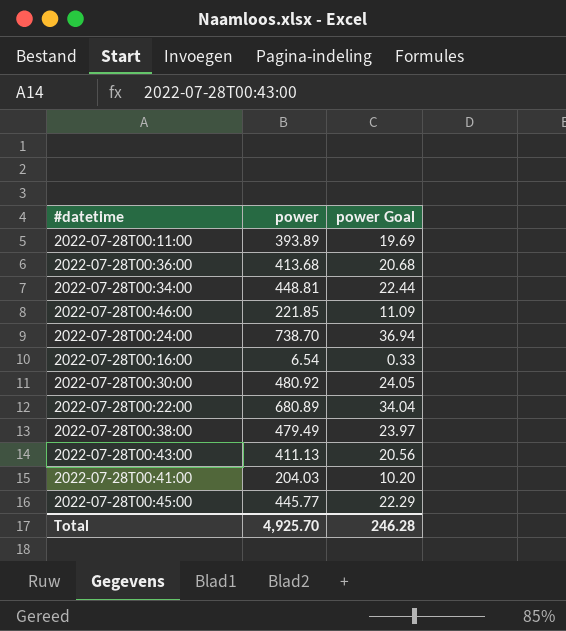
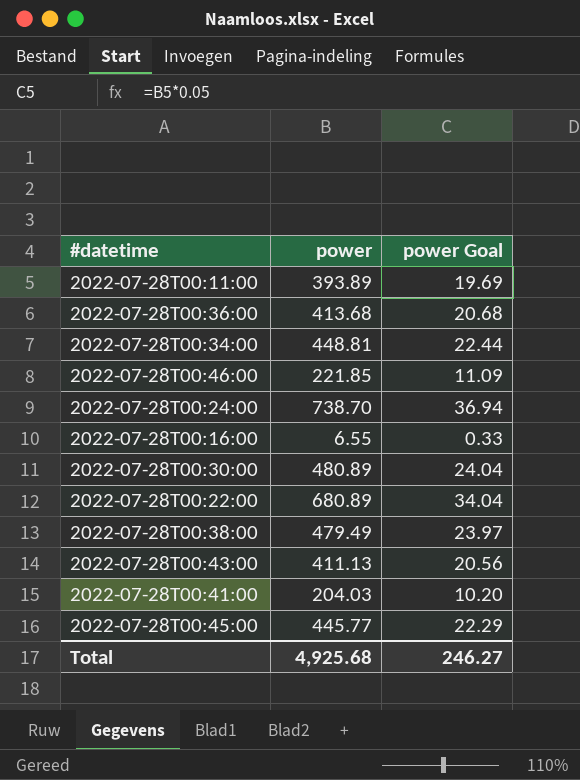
2022-07-28T00:16:00 | power: 6.54 -> 6.55
2022-07-28T00:30:00 | power: 480.92 -> 480.89
2022-07-28T00:30:00 | power Goal: 24.05 -> 24.04
Total | power: 4,925.70 -> 4,925.68
Total | power Goal: 246.28 -> 246.27

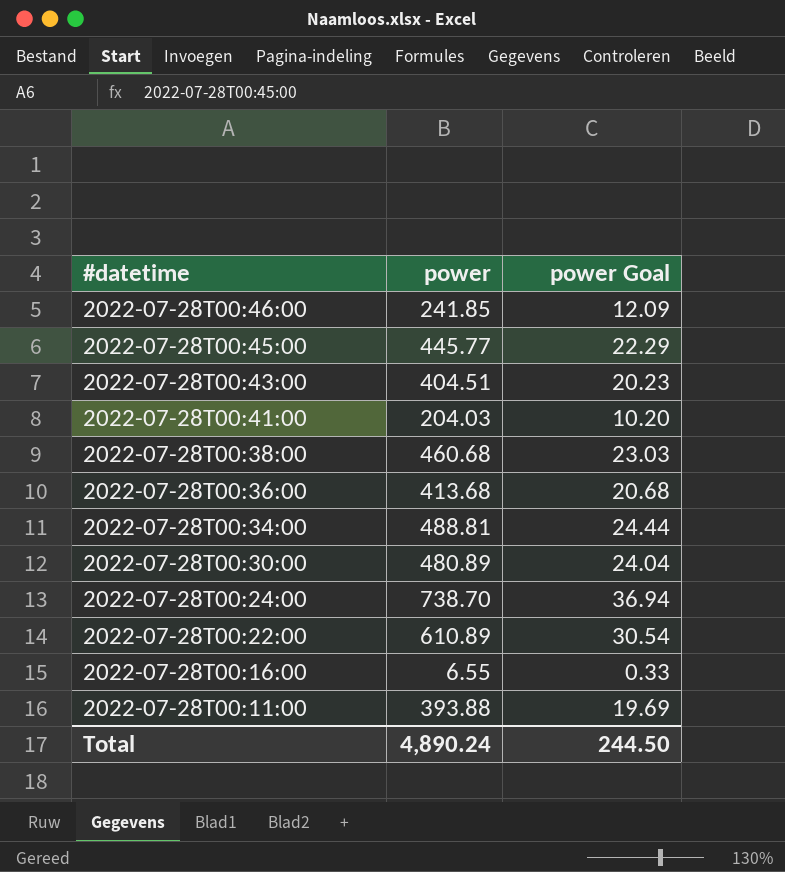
row order: none -> #datetime descending
2022-07-28T00:46:00 | power: 221.85 -> 241.85
2022-07-28T00:46:00 | power Goal: 11.09 -> 12.09
2022-07-28T00:43:00 | power: 411.13 -> 404.51
2022-07-28T00:43:00 | power Goal: 20.56 -> 20.23
2022-07-28T00:38:00 | power: 479.49 -> 460.68
2022-07-28T00:38:00 | power Goal: 23.97 -> 23.03
2022-07-28T00:34:00 | power: 448.81 -> 488.81
2022-07-28T00:34:00 | power Goal: 22.44 -> 24.44
2022-07-28T00:22:00 | power: 680.89 -> 610.89
2022-07-28T00:22:00 | power Goal: 34.04 -> 30.54
2022-07-28T00:11:00 | power: 393.89 -> 393.88
Total | power: 4,925.68 -> 4,890.24
Total | power Goal: 246.27 -> 244.50

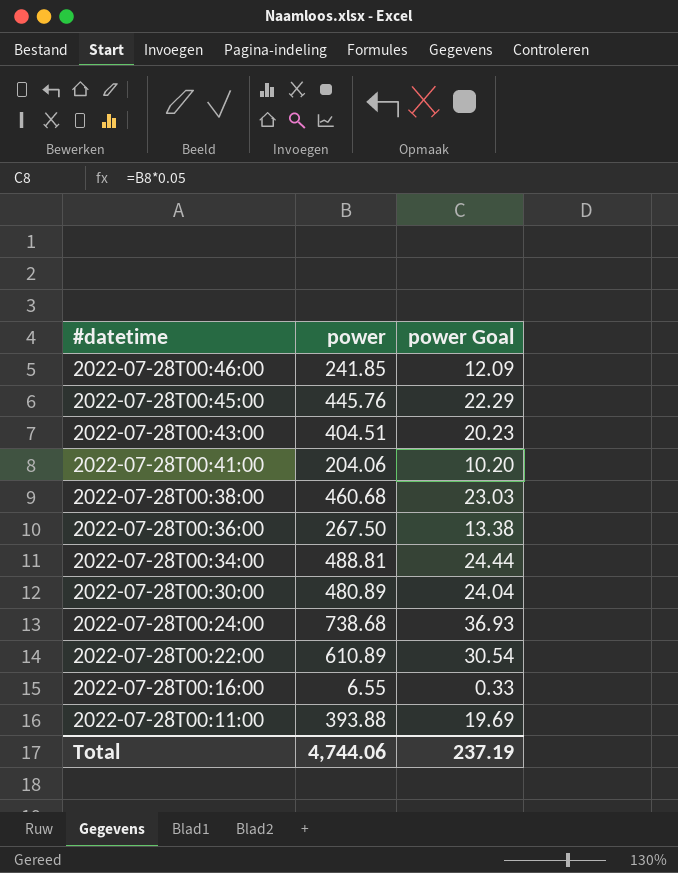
2022-07-28T00:45:00 | power: 445.77 -> 445.76
2022-07-28T00:41:00 | power: 204.03 -> 204.06
2022-07-28T00:36:00 | power: 413.68 -> 267.50
2022-07-28T00:36:00 | power Goal: 20.68 -> 13.38
2022-07-28T00:24:00 | power: 738.70 -> 738.68
2022-07-28T00:24:00 | power Goal: 36.94 -> 36.93
Total | power: 4,890.24 -> 4,744.06
Total | power Goal: 244.50 -> 237.19

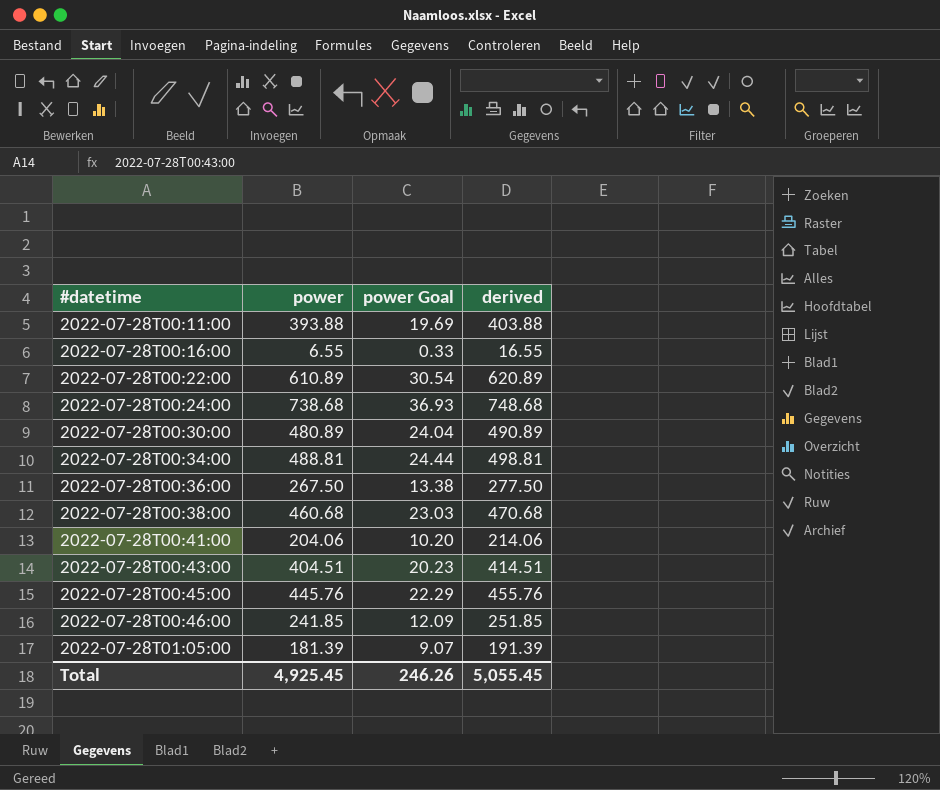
row order: #datetime descending -> #datetime ascending
column derived | formula: none -> [power] + 10
row 2022-07-28T01:05:00: none -> 181.39 | 9.07 | 191.39
Total | power: 4,744.06 -> 4,925.45
Total | power Goal: 237.19 -> 246.26

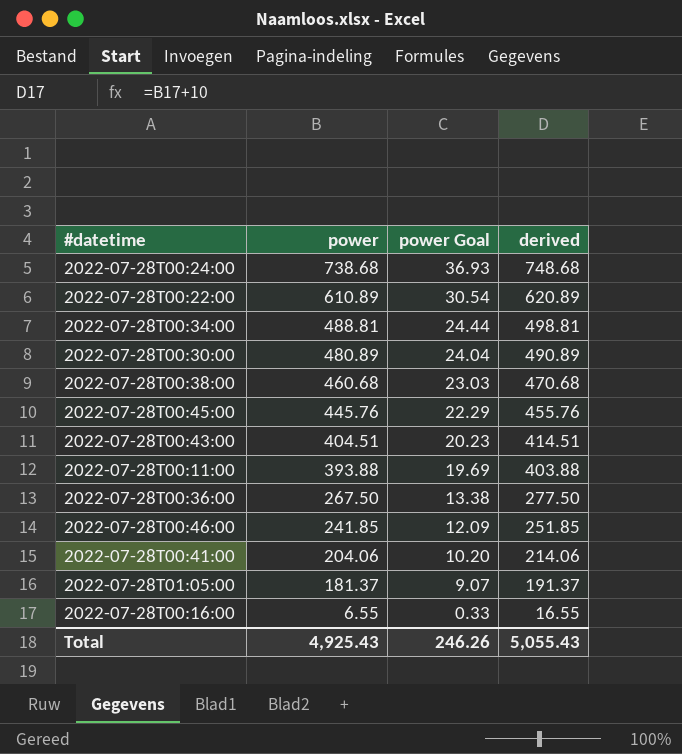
row order: #datetime ascending -> power descending
2022-07-28T01:05:00 | power: 181.39 -> 181.37
2022-07-28T01:05:00 | derived: 191.39 -> 191.37
Total | power: 4,925.45 -> 4,925.43
Total | derived: 5,055.45 -> 5,055.43

